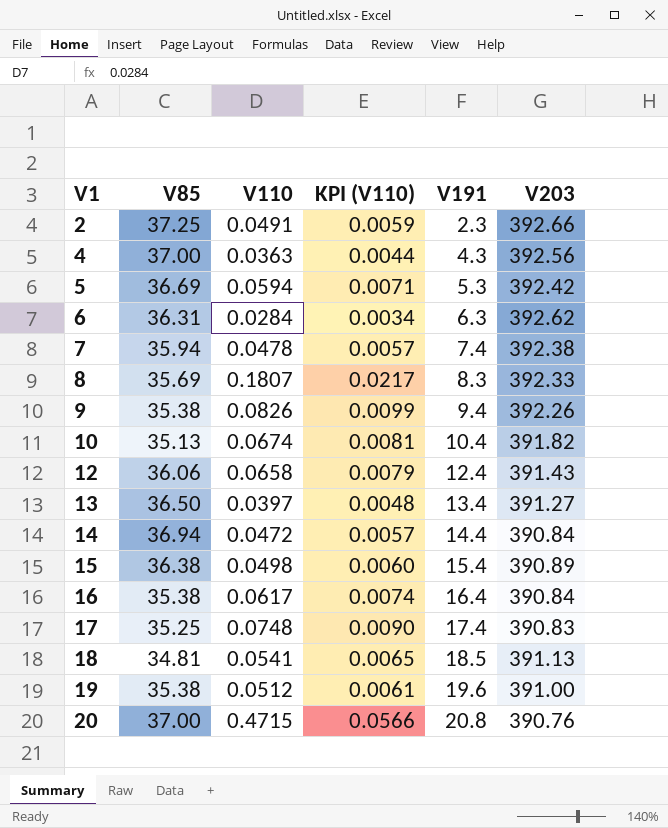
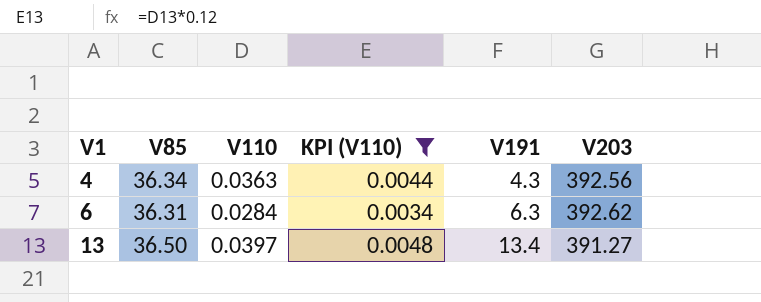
filter: none -> KPI (V110) <= 0.0048
4 | V85: 37.00 -> 36.34

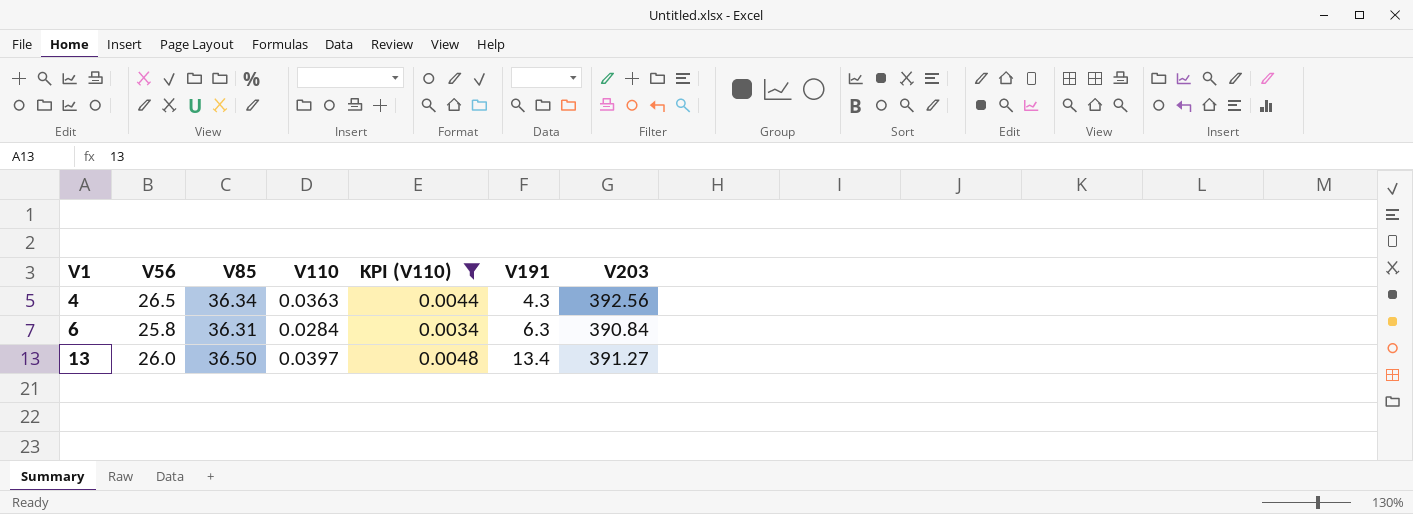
column V56 | position: none -> 2
6 | V203: 392.62 -> 390.84

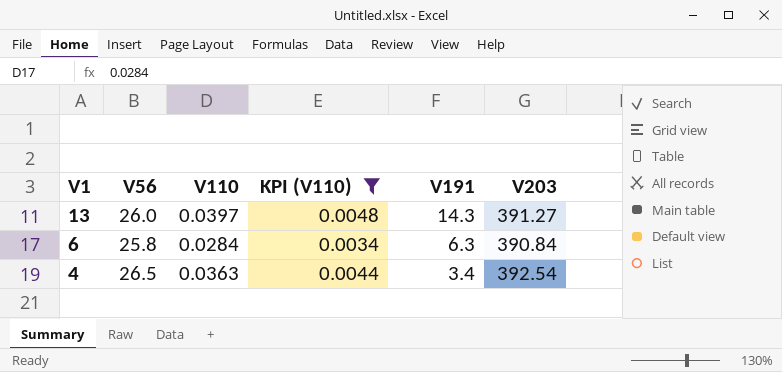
row order: V1 ascending -> V1 descending
column V85 | position: 3 -> none
13 | V191: 13.4 -> 14.3
4 | V191: 4.3 -> 3.4
4 | V203: 392.56 -> 392.54

